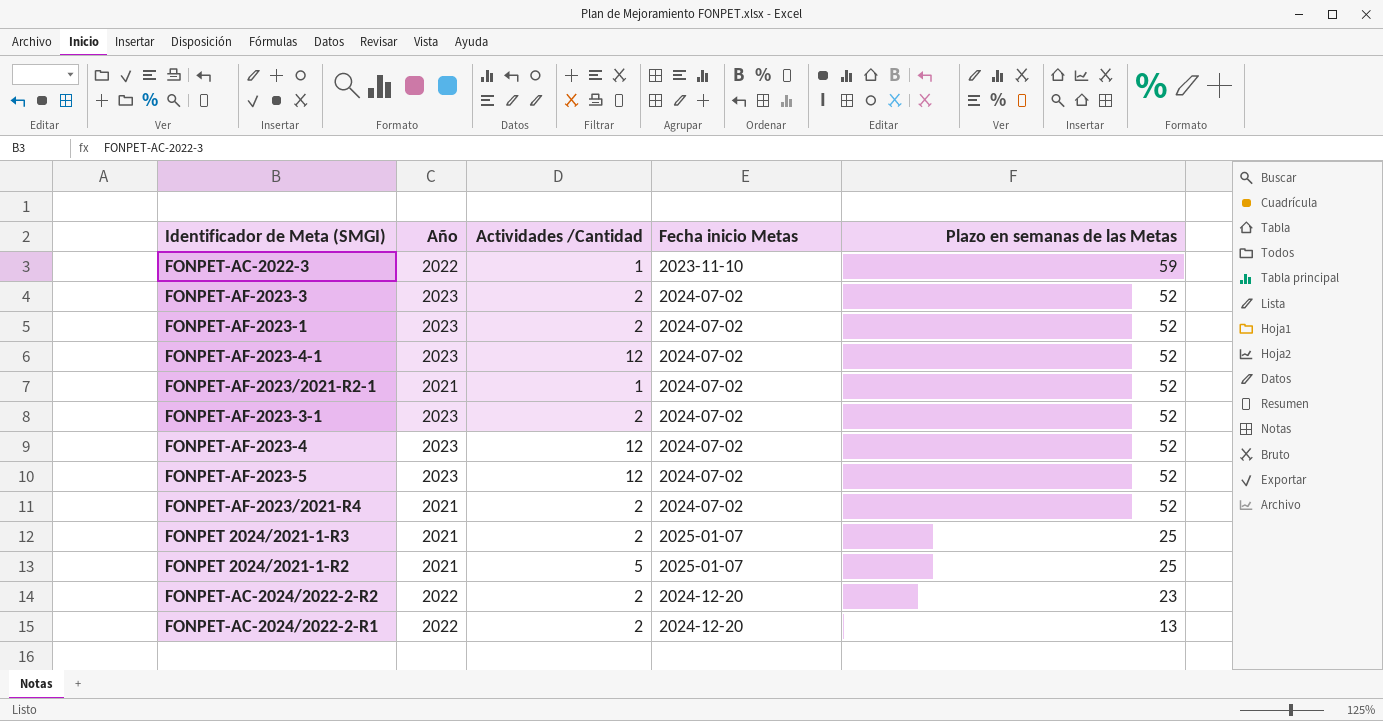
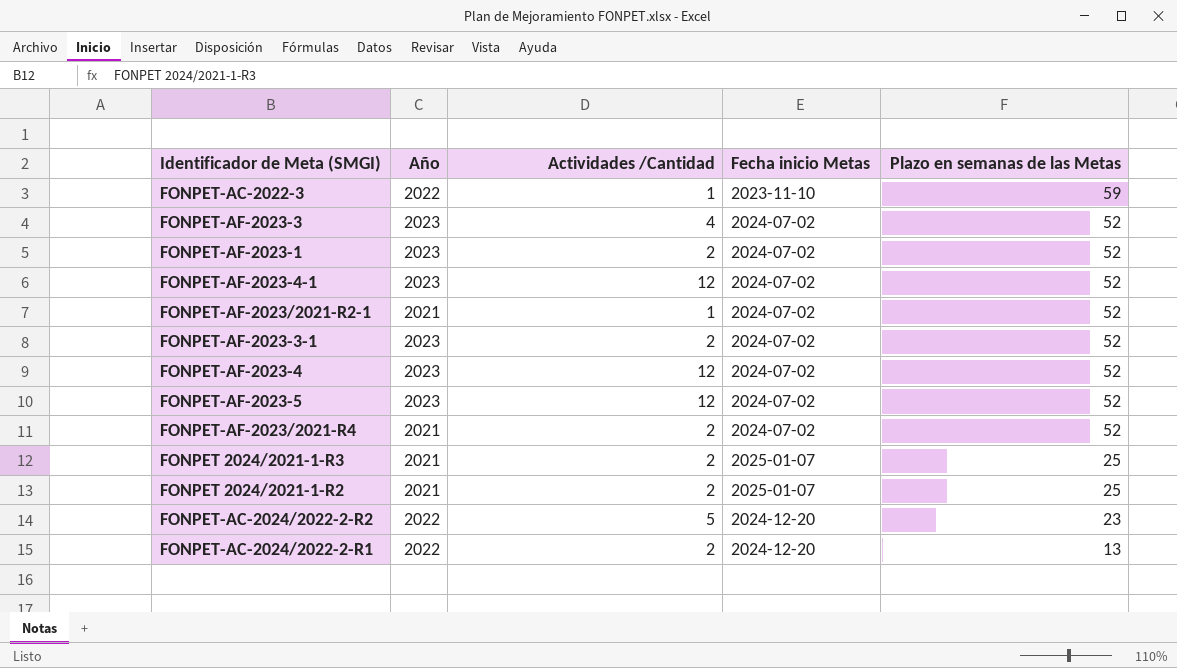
FONPET-AF-2023-3 | Actividades /Cantidad: 2 -> 4
FONPET 2024/2021-1-R2 | Actividades /Cantidad: 5 -> 2
FONPET-AC-2024/2022-2-R2 | Actividades /Cantidad: 2 -> 5

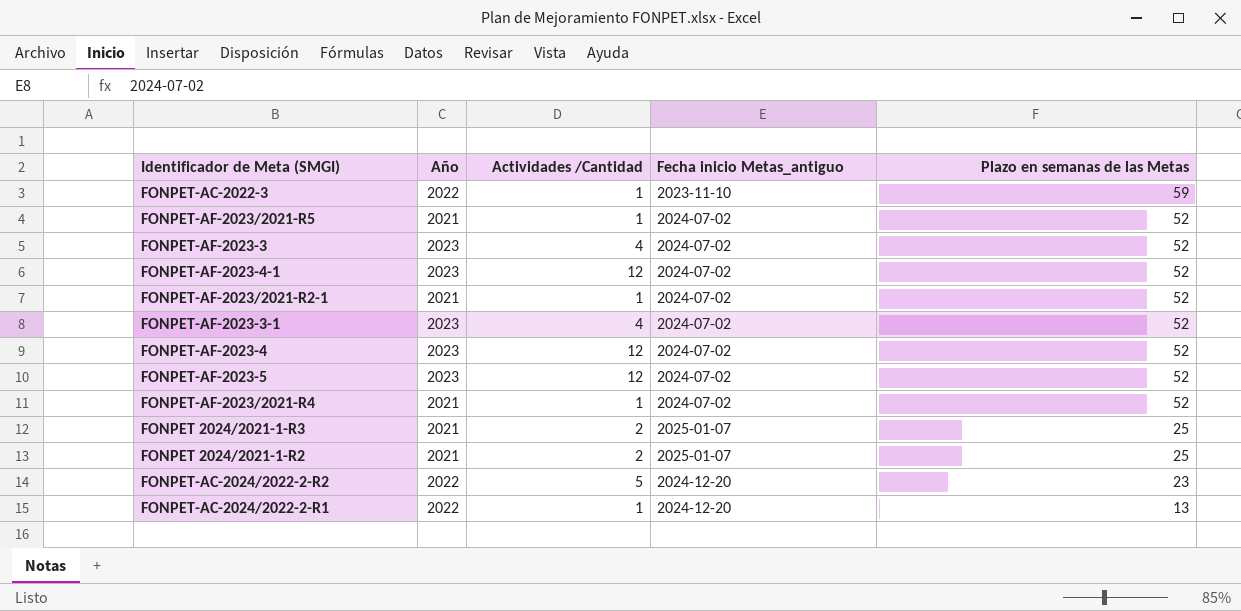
column name: Fecha inicio Metas -> Fecha inicio Metas_antiguo
row FONPET-AF-2023-1: 2023 | 2 | 2024-07-02 | 52 -> none
row FONPET-AF-2023/2021-R5: none -> 2021 | 1 | 2024-07-02 | 52
FONPET-AF-2023-3-1 | Actividades /Cantidad: 2 -> 4
FONPET-AF-2023/2021-R4 | Actividades /Cantidad: 2 -> 1
FONPET-AC-2024/2022-2-R1 | Actividades /Cantidad: 2 -> 1

